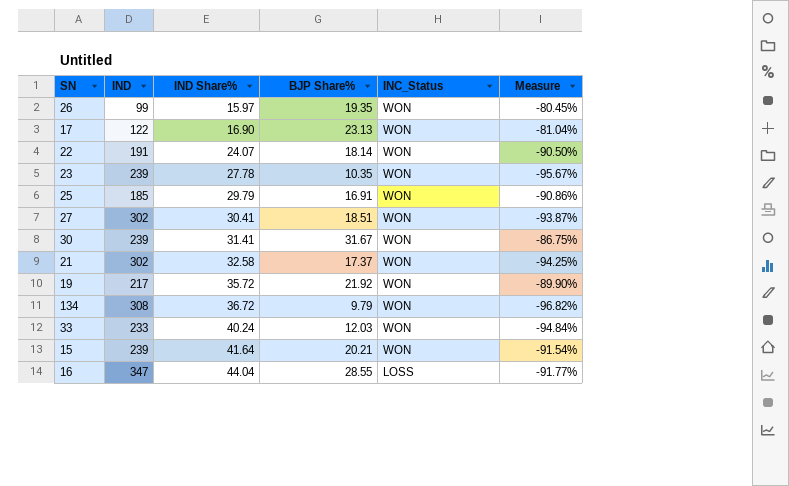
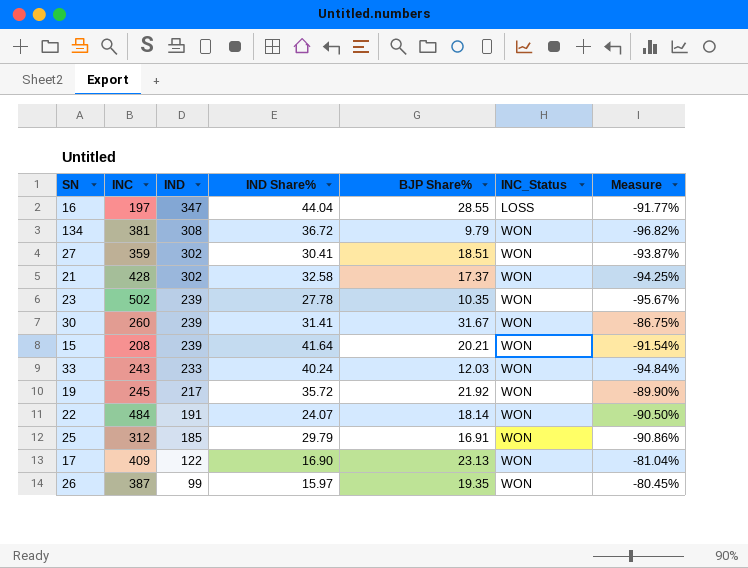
row order: IND Share% ascending -> IND descending
column INC | position: none -> 2

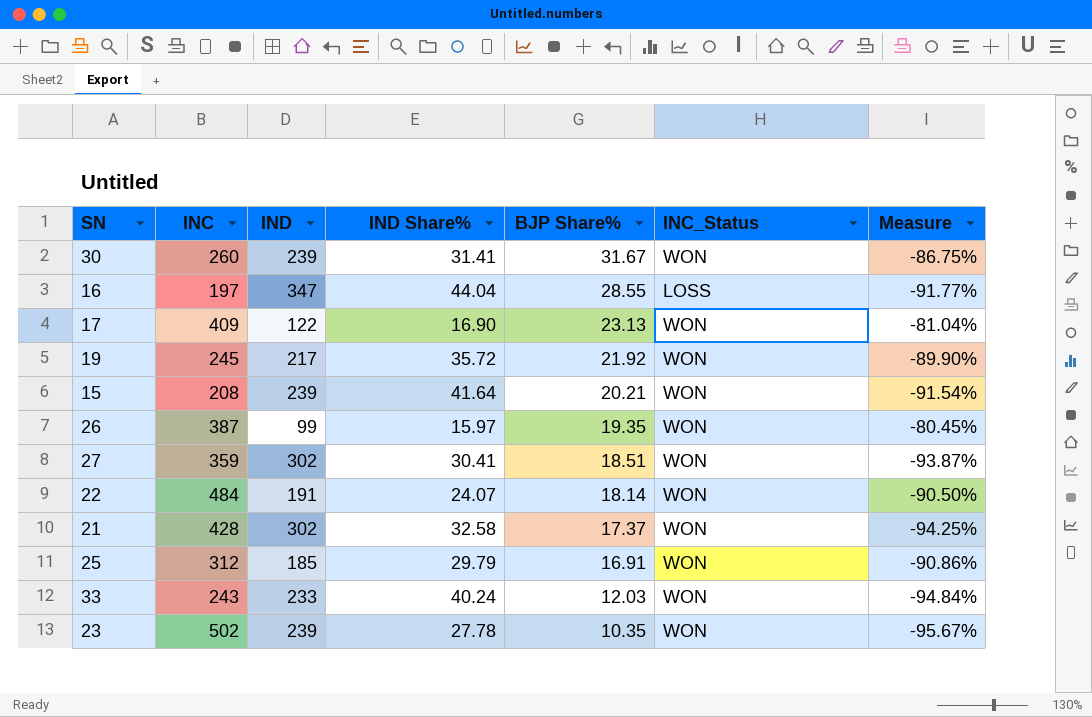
row order: IND descending -> BJP Share% descending
row 134: 381 | 308 | 36.72 | 9.79 | WON | -96.82% -> none

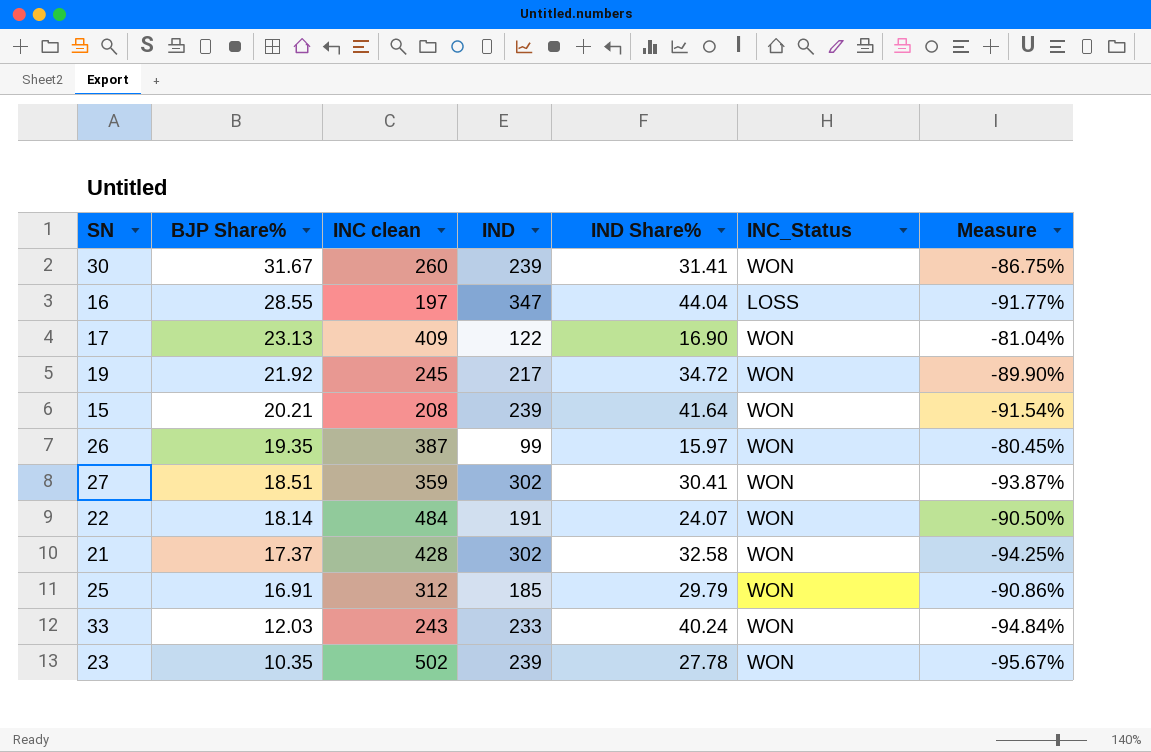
column BJP Share% | position: 5 -> 2
column name: INC -> INC clean
19 | IND Share%: 35.72 -> 34.72

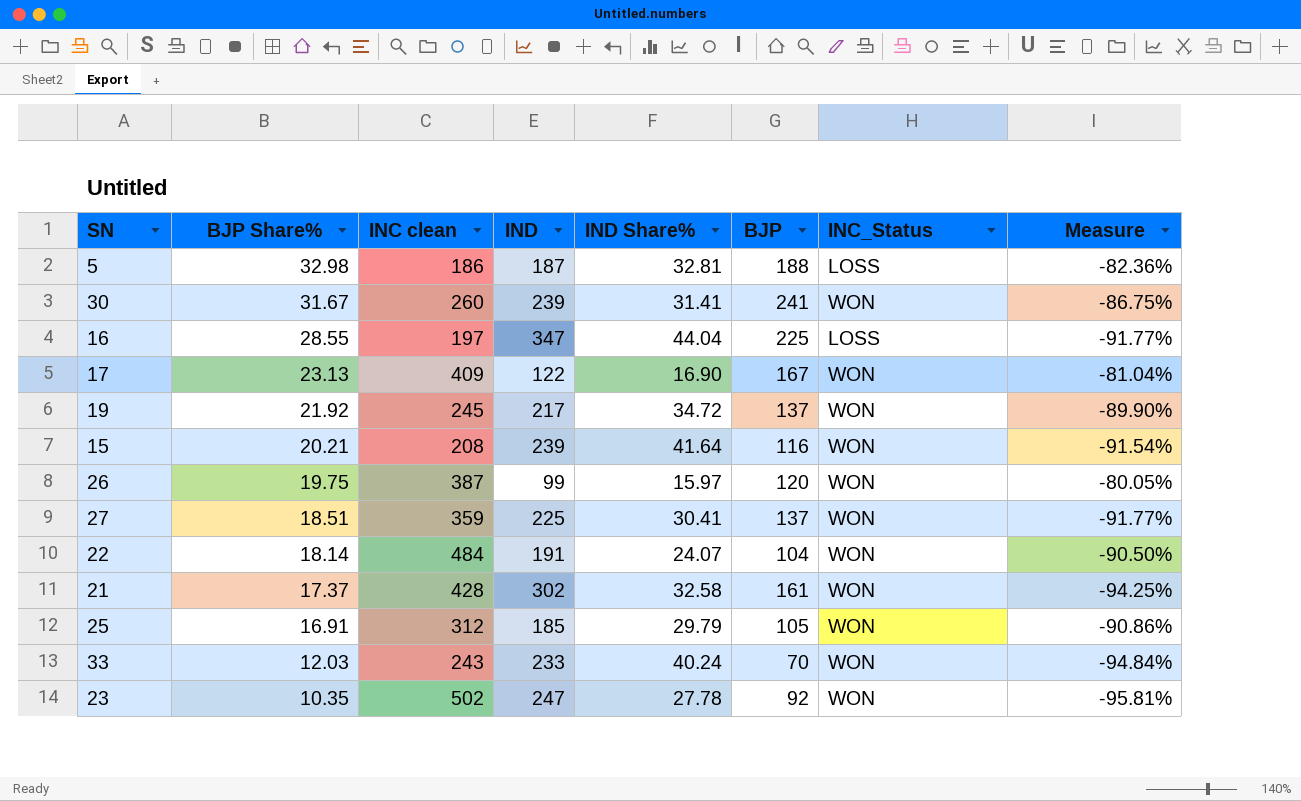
column BJP | position: none -> 6
row 5: none -> 32.98 | 186 | 187 | 32.81 | 188 | LOSS | -82.36%
26 | BJP Share%: 19.35 -> 19.75
26 | Measure: -80.45% -> -80.05%
27 | IND: 302 -> 225
27 | Measure: -93.87% -> -91.77%
23 | IND: 239 -> 247
23 | Measure: -95.67% -> -95.81%

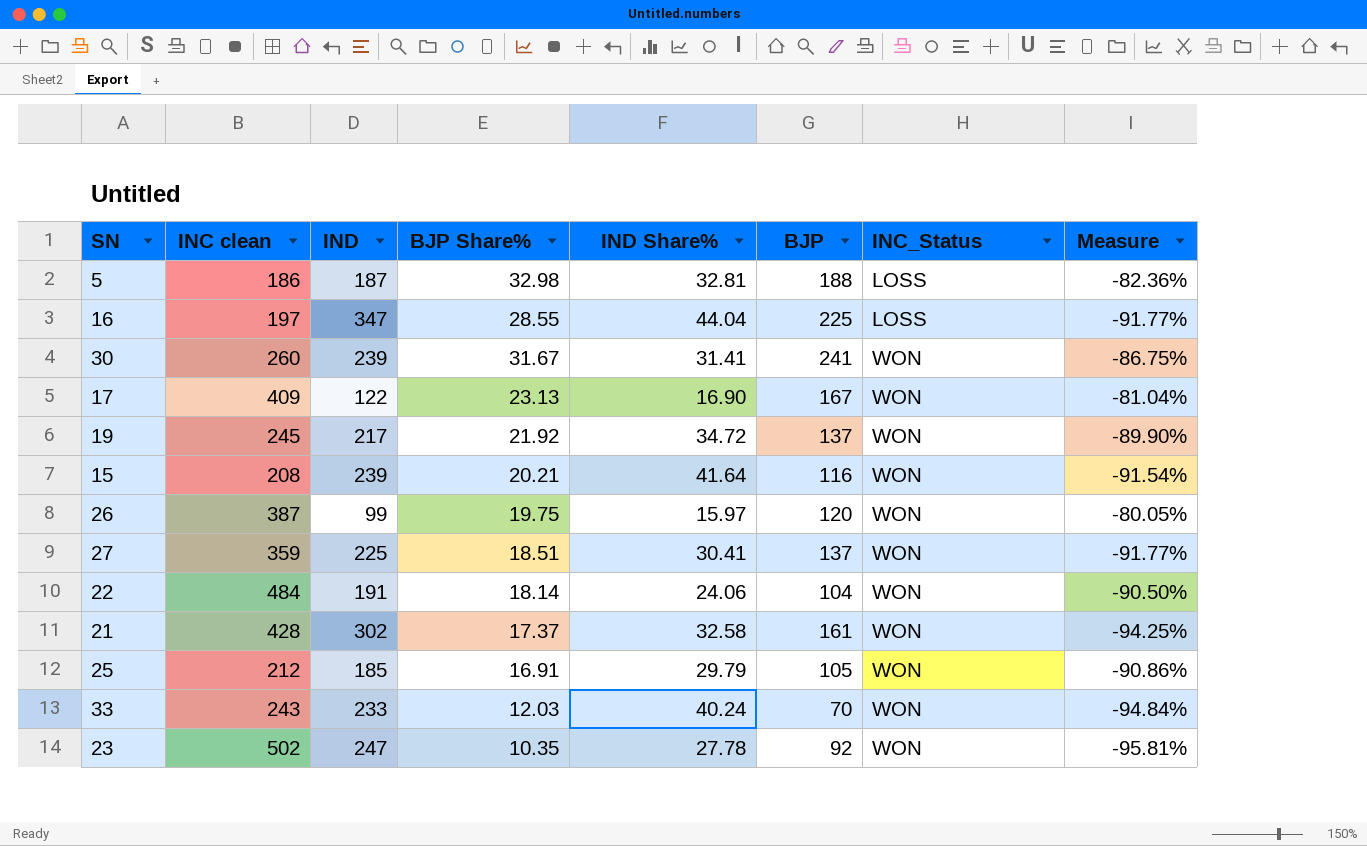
row order: BJP Share% descending -> INC_Status ascending
column BJP Share% | position: 2 -> 4
22 | IND Share%: 24.07 -> 24.06
25 | INC clean: 312 -> 212

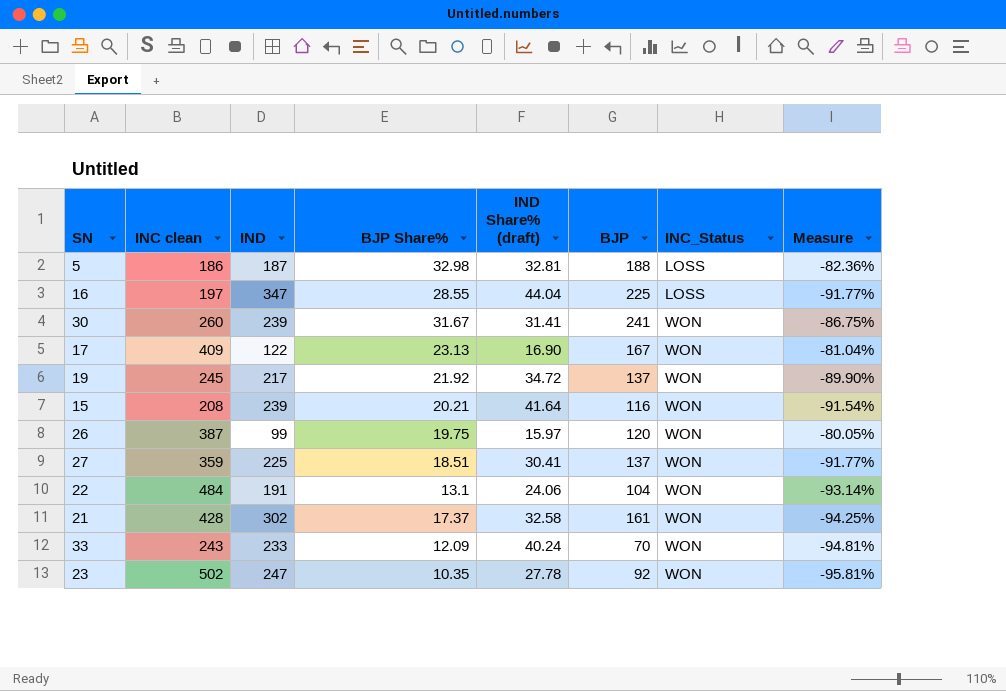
column name: IND Share% -> IND Share% (draft)
row 25: 212 | 185 | 16.91 | 29.79 | 105 | WON | -90.86% -> none
22 | BJP Share%: 18.14 -> 13.1
22 | Measure: -90.50% -> -93.14%
33 | BJP Share%: 12.03 -> 12.09
33 | Measure: -94.84% -> -94.81%

